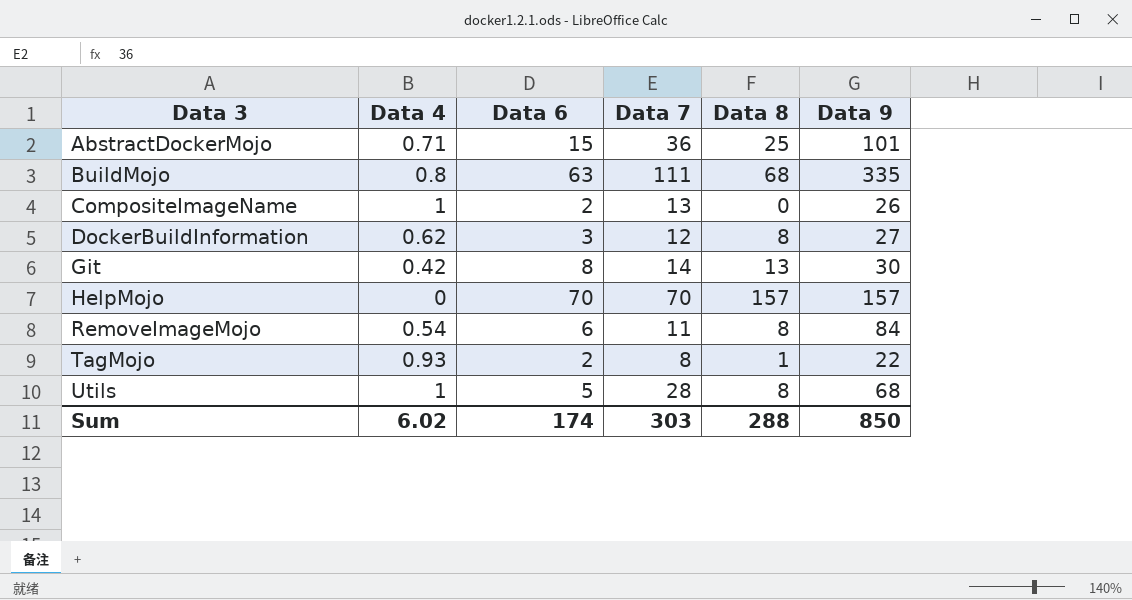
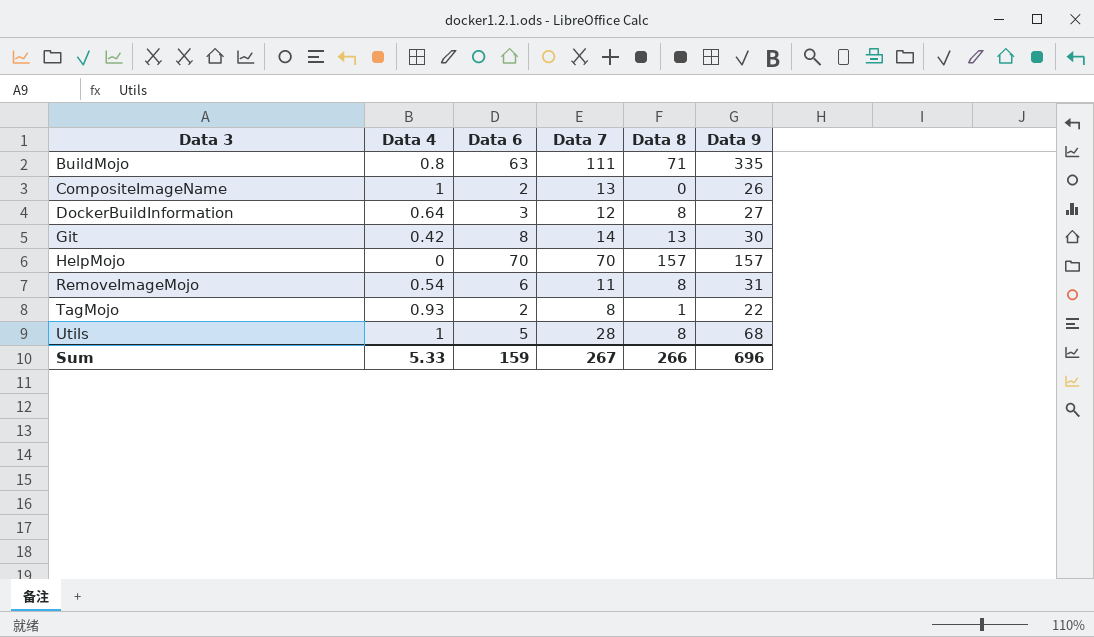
row AbstractDockerMojo: 0.71 | 15 | 36 | 25 | 101 -> none
BuildMojo | Data 8: 68 -> 71
DockerBuildInformation | Data 4: 0.62 -> 0.64
RemoveImageMojo | Data 9: 84 -> 31
Sum | Data 4: 6.02 -> 5.33
Sum | Data 6: 174 -> 159
Sum | Data 7: 303 -> 267
Sum | Data 8: 288 -> 266
Sum | Data 9: 850 -> 696

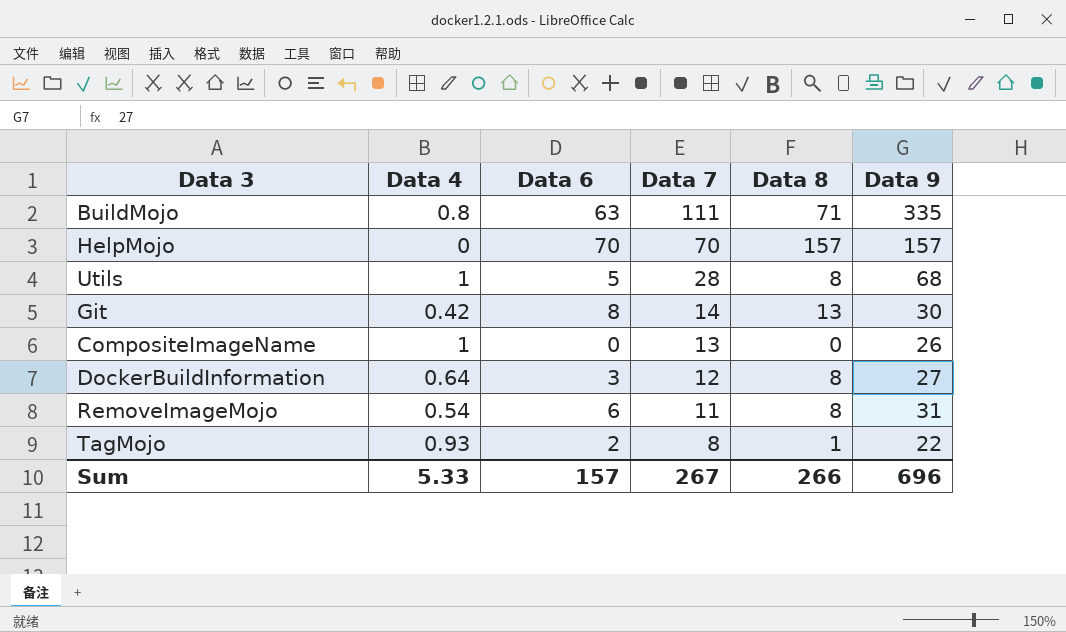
row order: Data 3 ascending -> Data 7 descending
CompositeImageName | Data 6: 2 -> 0
Sum | Data 6: 159 -> 157

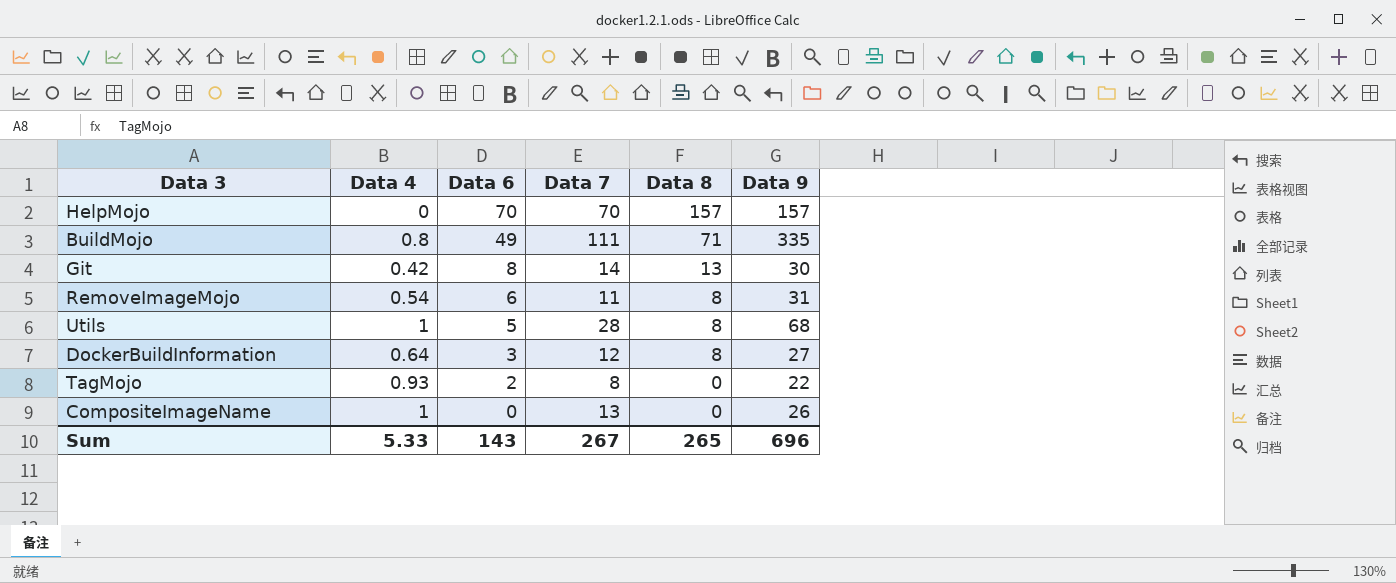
row order: Data 7 descending -> Data 6 descending
BuildMojo | Data 6: 63 -> 49
TagMojo | Data 8: 1 -> 0
Sum | Data 6: 157 -> 143
Sum | Data 8: 266 -> 265

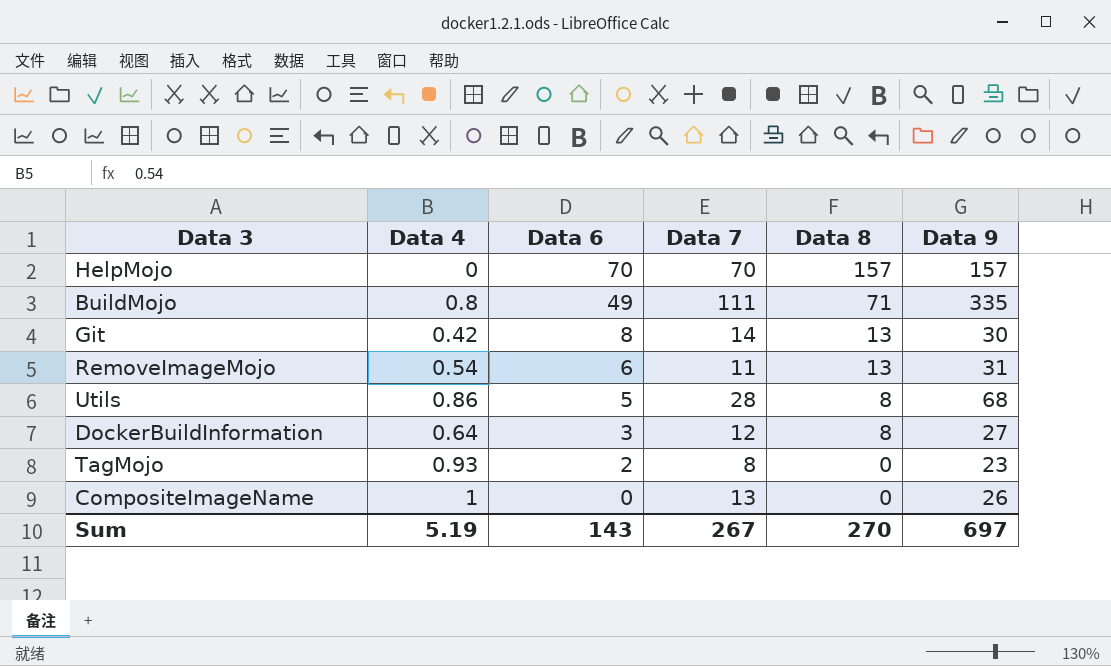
RemoveImageMojo | Data 8: 8 -> 13
Utils | Data 4: 1 -> 0.86
TagMojo | Data 9: 22 -> 23
Sum | Data 4: 5.33 -> 5.19
Sum | Data 8: 265 -> 270
Sum | Data 9: 696 -> 697

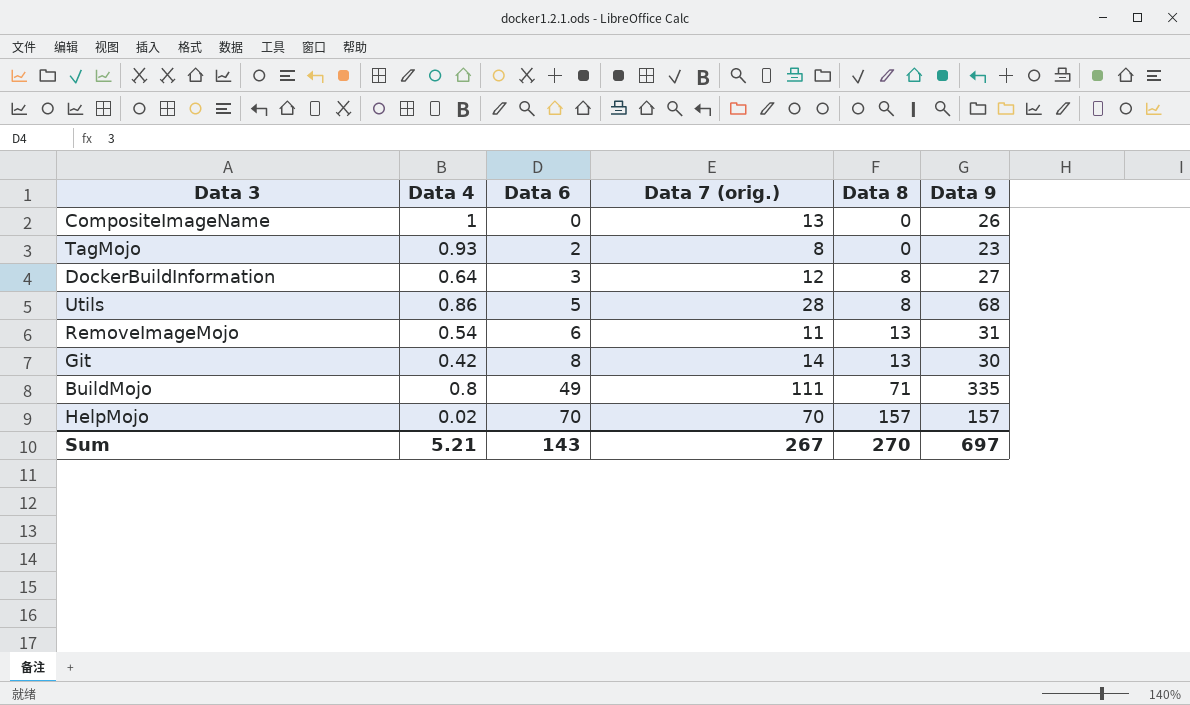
row order: Data 6 descending -> Data 6 ascending
column name: Data 7 -> Data 7 (orig.)
HelpMojo | Data 4: 0 -> 0.02
Sum | Data 4: 5.19 -> 5.21

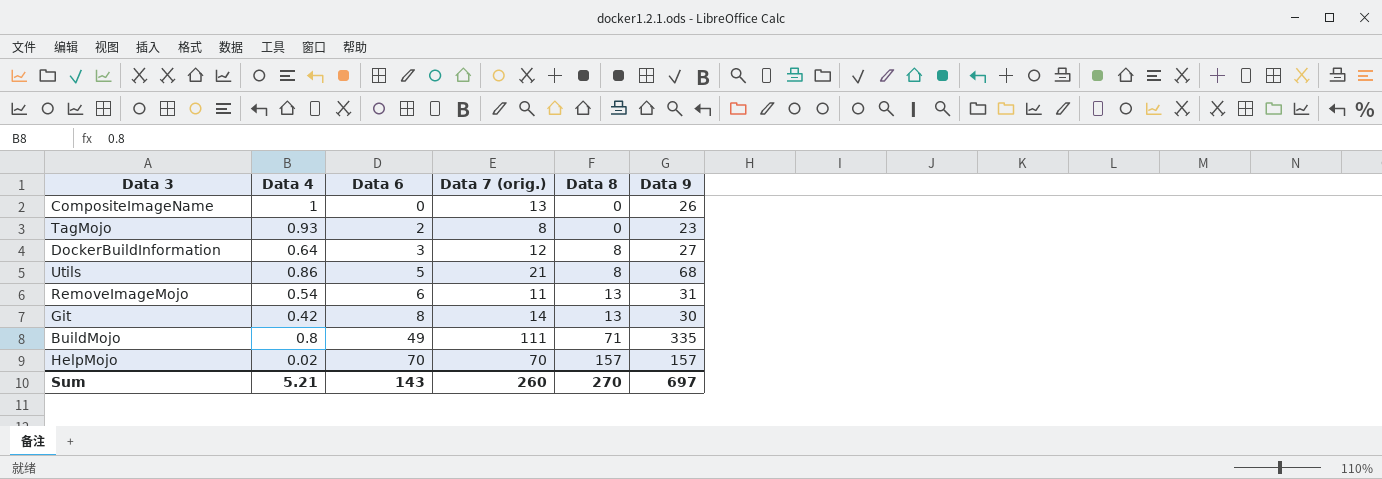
Utils | Data 7 (orig.): 28 -> 21
Sum | Data 7 (orig.): 267 -> 260

